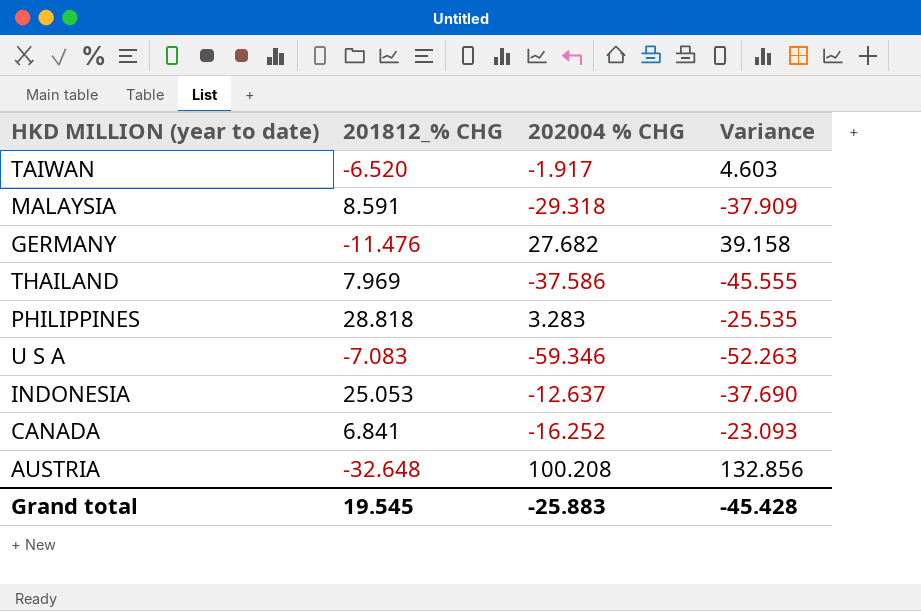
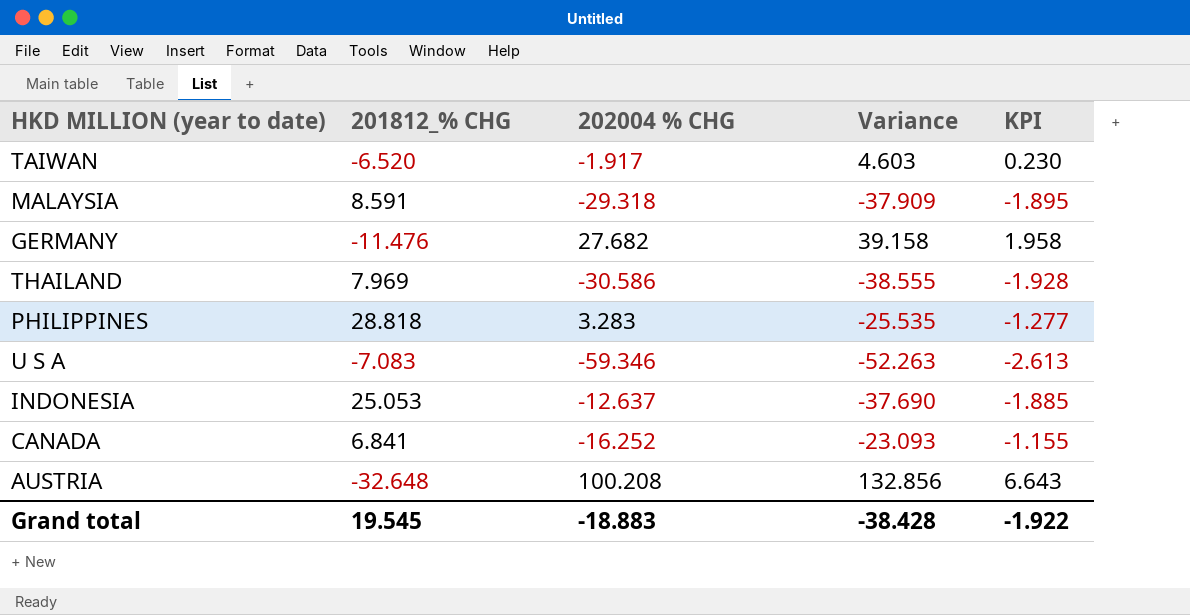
column KPI | formula: none -> [Variance] * 0.05
THAILAND | 202004 % CHG: -37.586 -> -30.586
THAILAND | Variance: -45.555 -> -38.555
Grand total | 202004 % CHG: -25.883 -> -18.883
Grand total | Variance: -45.428 -> -38.428

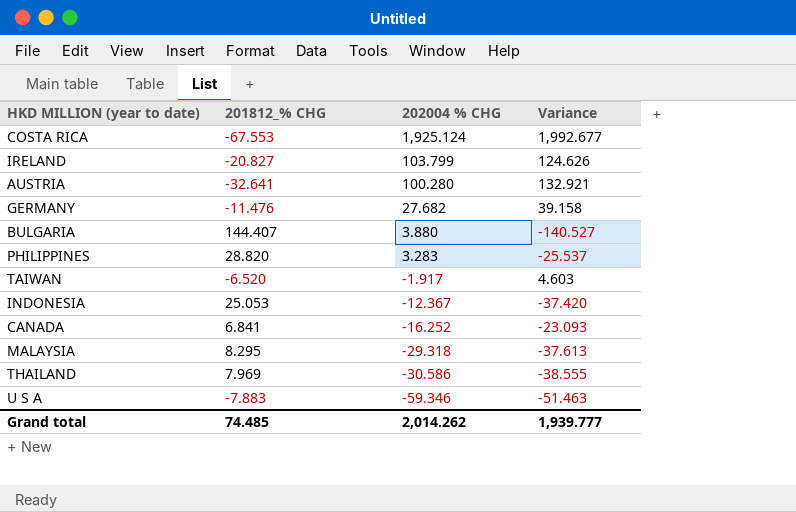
row order: none -> 202004 % CHG descending
column KPI | formula: [Variance] * 0.05 -> none
row COSTA RICA: none -> -67.553 | 1,925.124 | 1,992.677
row IRELAND: none -> -20.827 | 103.799 | 124.626
AUSTRIA | 201812_% CHG: -32.648 -> -32.641
AUSTRIA | 202004 % CHG: 100.208 -> 100.280
AUSTRIA | Variance: 132.856 -> 132.921
row BULGARIA: none -> 144.407 | 3.880 | -140.527
PHILIPPINES | 201812_% CHG: 28.818 -> 28.820
PHILIPPINES | Variance: -25.535 -> -25.537
INDONESIA | 202004 % CHG: -12.637 -> -12.367
INDONESIA | Variance: -37.690 -> -37.420
MALAYSIA | 201812_% CHG: 8.591 -> 8.295
MALAYSIA | Variance: -37.909 -> -37.613
U S A | 201812_% CHG: -7.083 -> -7.883
U S A | Variance: -52.263 -> -51.463
Grand total | 201812_% CHG: 19.545 -> 74.485
Grand total | 202004 % CHG: -18.883 -> 2,014.262
Grand total | Variance: -38.428 -> 1,939.777

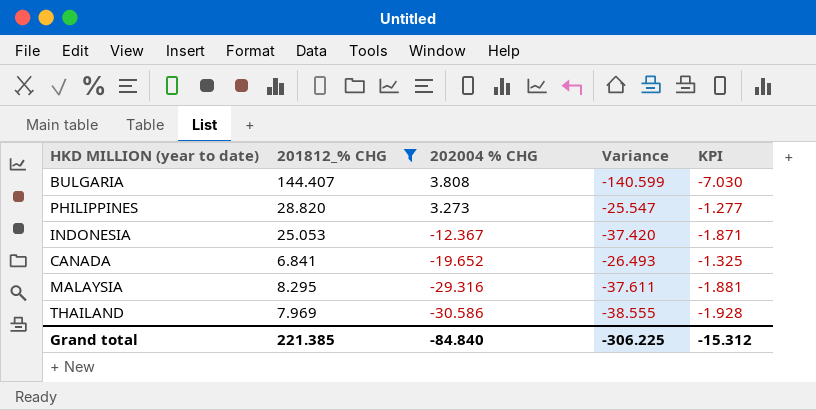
filter: none -> 201812_% CHG >= 6.841
column KPI | formula: none -> [Variance] * 0.05
BULGARIA | 202004 % CHG: 3.880 -> 3.808
BULGARIA | Variance: -140.527 -> -140.599
PHILIPPINES | 202004 % CHG: 3.283 -> 3.273
PHILIPPINES | Variance: -25.537 -> -25.547
CANADA | 202004 % CHG: -16.252 -> -19.652
CANADA | Variance: -23.093 -> -26.493
MALAYSIA | 202004 % CHG: -29.318 -> -29.316
MALAYSIA | Variance: -37.613 -> -37.611
Grand total | 201812_% CHG: 74.485 -> 221.385
Grand total | 202004 % CHG: 2,014.262 -> -84.840
Grand total | Variance: 1,939.777 -> -306.225

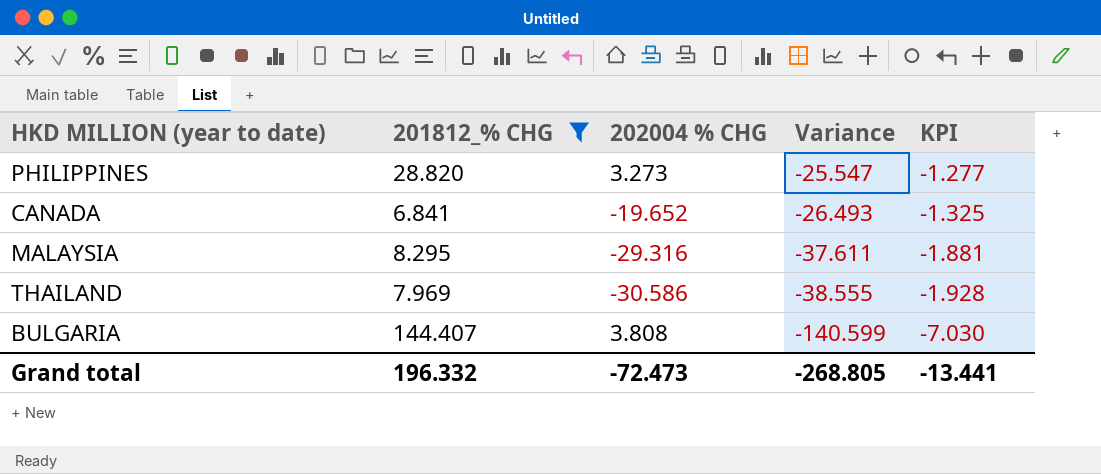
row order: 202004 % CHG descending -> Variance descending
row INDONESIA: 25.053 | -12.367 | -37.420 | -1.871 -> none
Grand total | 201812_% CHG: 221.385 -> 196.332
Grand total | 202004 % CHG: -84.840 -> -72.473
Grand total | Variance: -306.225 -> -268.805
Grand total | KPI: -15.312 -> -13.441

